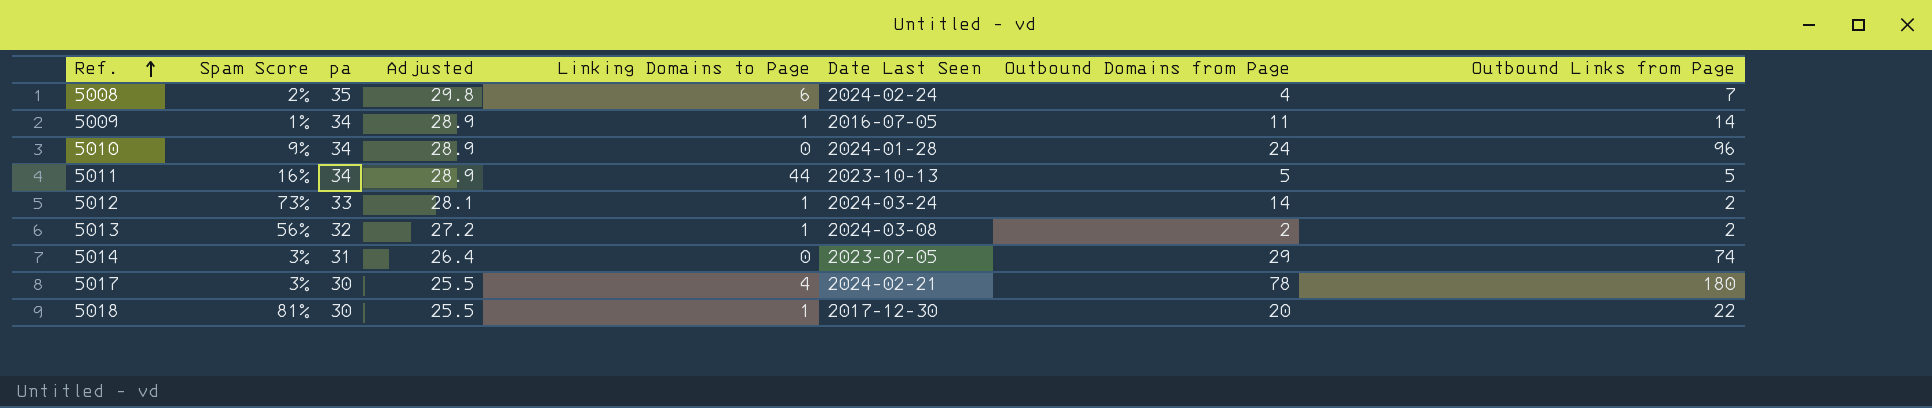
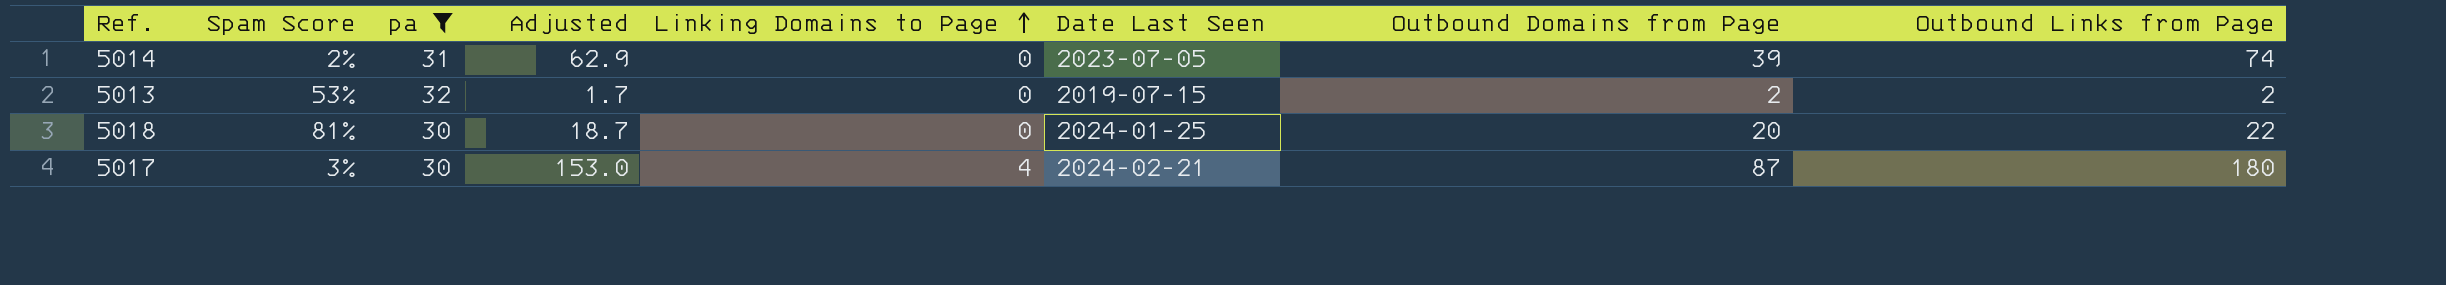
filter: none -> pa <= 32
row order: Ref. ascending -> Linking Domains to Page ascending
column Adjusted | formula: [pa] * 0.85 -> [Outbound Links from Page] * 0.85
5014 | Spam Score: 3% -> 2%
5014 | Outbound Domains from Page: 29 -> 39
5013 | Spam Score: 56% -> 53%
5013 | Linking Domains to Page: 1 -> 0
5013 | Date Last Seen: 2024-03-08 -> 2019-07-15
5018 | Linking Domains to Page: 1 -> 0
5018 | Date Last Seen: 2017-12-30 -> 2024-01-25
5017 | Outbound Domains from Page: 78 -> 87

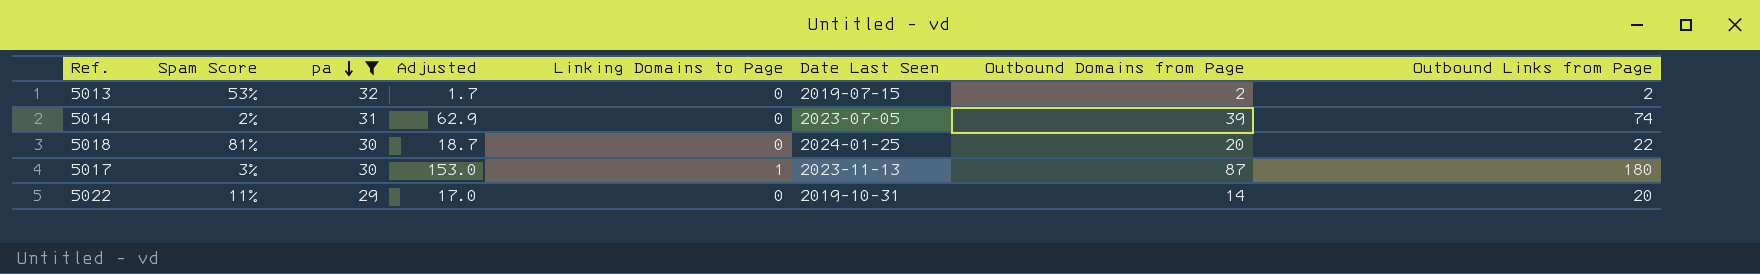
row order: Linking Domains to Page ascending -> pa descending
5017 | Linking Domains to Page: 4 -> 1
5017 | Date Last Seen: 2024-02-21 -> 2023-11-13
row 5022: none -> 11% | 29 | 17.0 | 0 | 2019-10-31 | 14 | 20

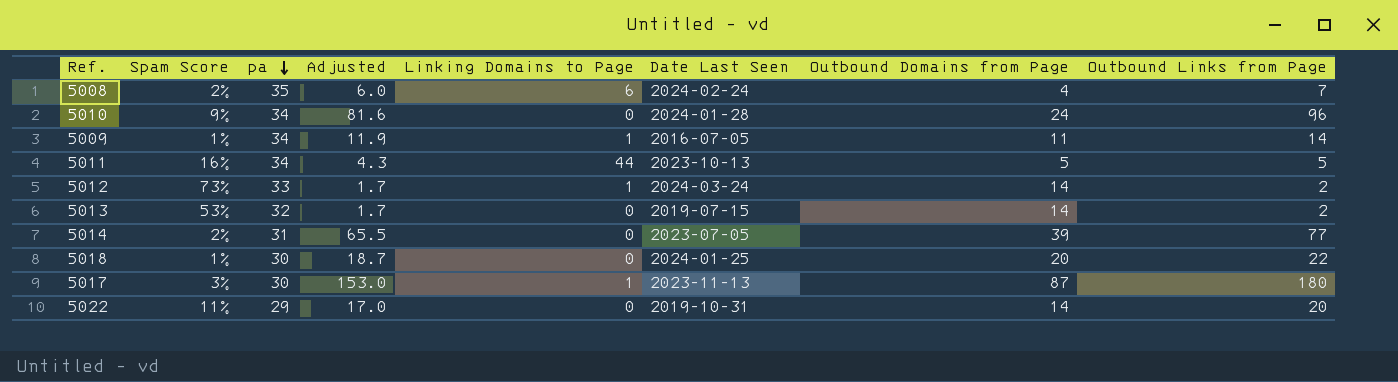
filter: pa <= 32 -> none
5013 | Outbound Domains from Page: 2 -> 14
5014 | Adjusted: 62.9 -> 65.5
5014 | Outbound Links from Page: 74 -> 77
5018 | Spam Score: 81% -> 1%

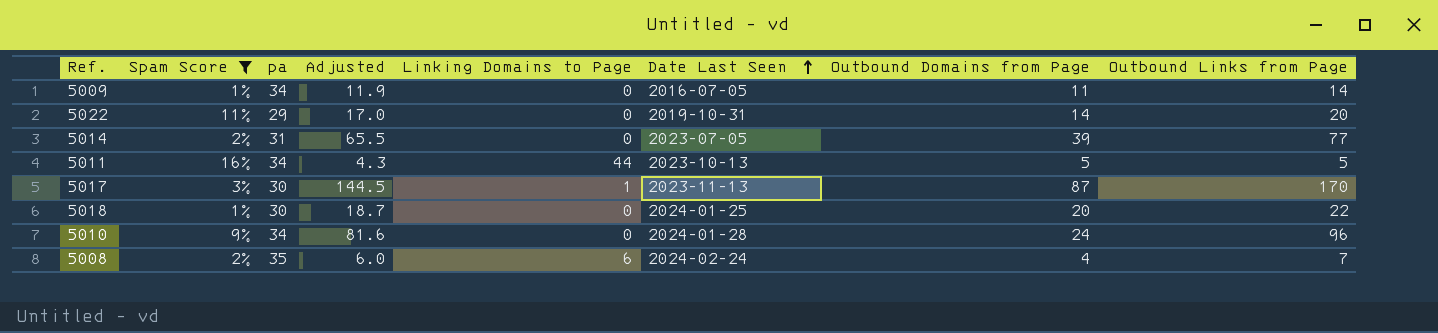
filter: none -> Spam Score <= 16%
row order: pa descending -> Date Last Seen ascending
5009 | Linking Domains to Page: 1 -> 0
5017 | Adjusted: 153.0 -> 144.5
5017 | Outbound Links from Page: 180 -> 170

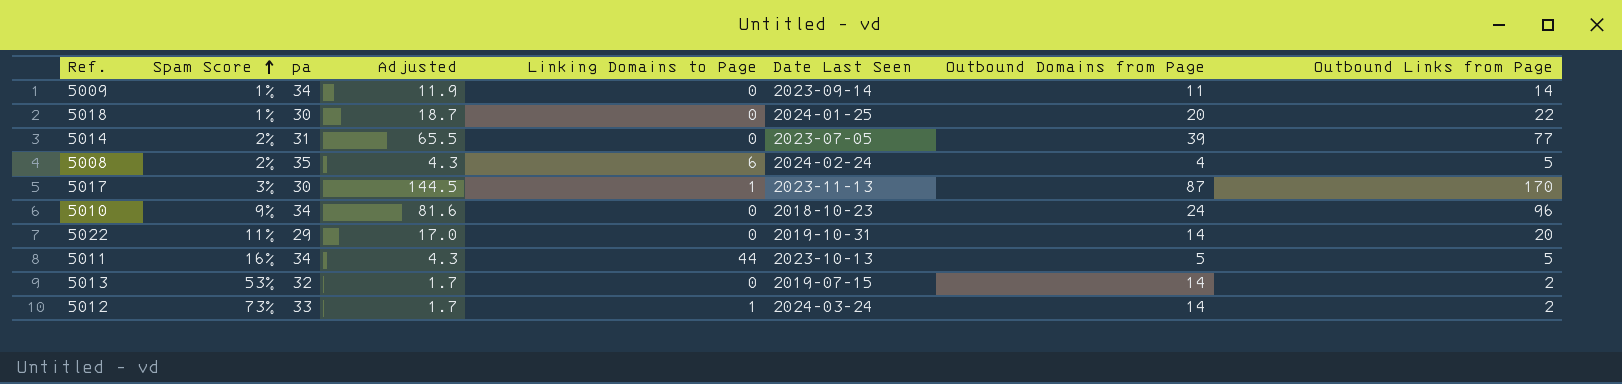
filter: Spam Score <= 16% -> none
row order: Date Last Seen ascending -> Spam Score ascending
5009 | Date Last Seen: 2016-07-05 -> 2023-09-14
5008 | Adjusted: 6.0 -> 4.3
5008 | Outbound Links from Page: 7 -> 5
5010 | Date Last Seen: 2024-01-28 -> 2018-10-23

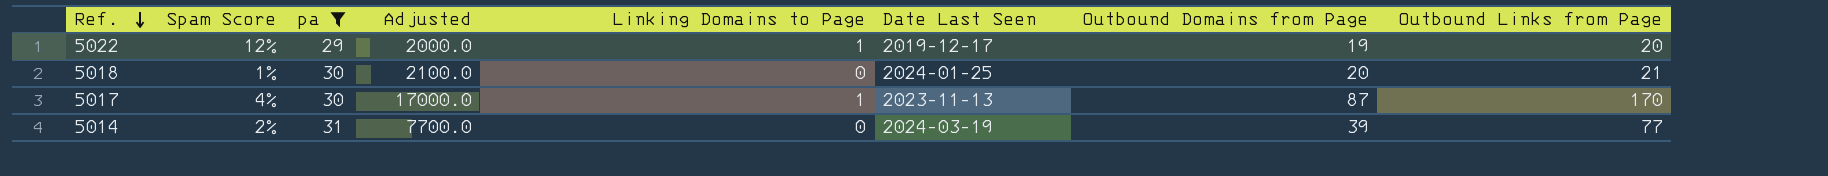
filter: none -> pa <= 31
row order: Spam Score ascending -> Ref. descending
column Adjusted | formula: [Outbound Links from Page] * 0.85 -> [Outbound Links from Page] * 100
5022 | Spam Score: 11% -> 12%
5022 | Linking Domains to Page: 0 -> 1
5022 | Date Last Seen: 2019-10-31 -> 2019-12-17
5022 | Outbound Domains from Page: 14 -> 19
5018 | Outbound Links from Page: 22 -> 21
5017 | Spam Score: 3% -> 4%
5014 | Date Last Seen: 2023-07-05 -> 2024-03-19

